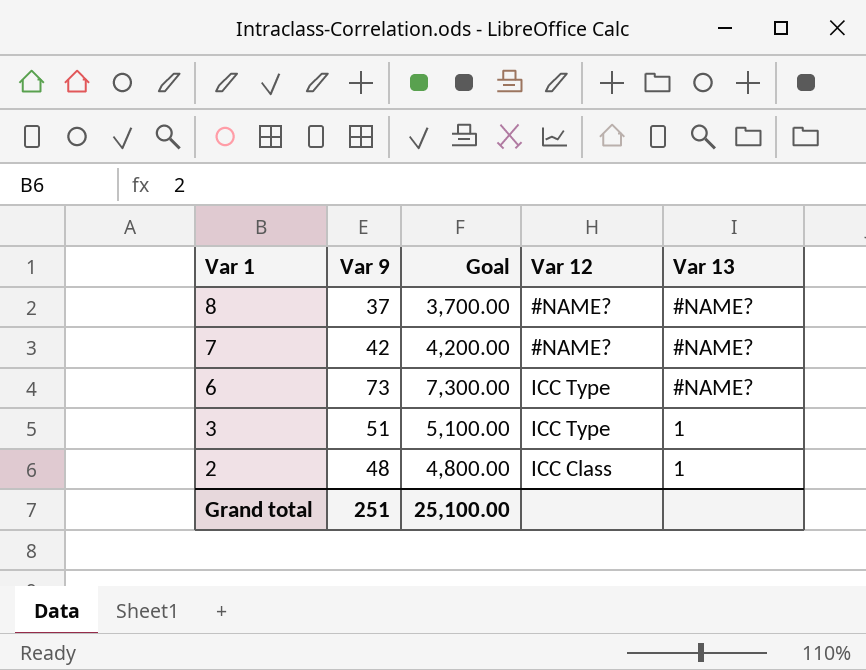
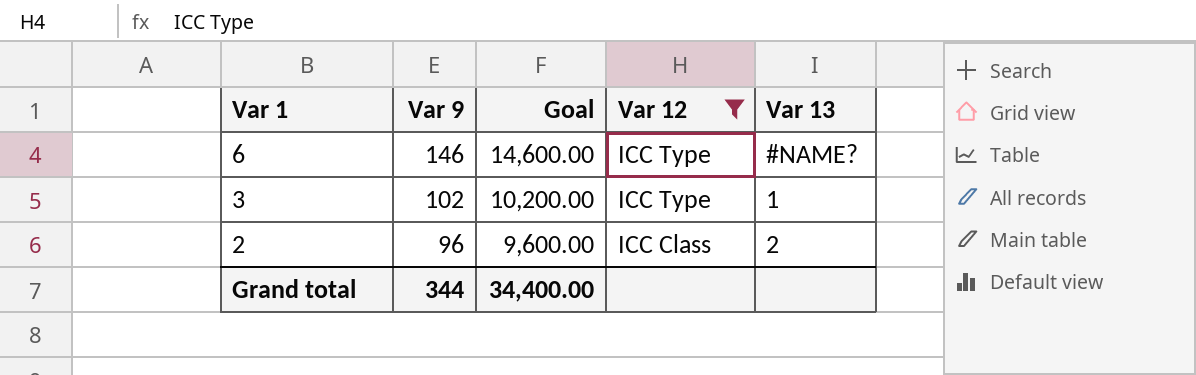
filter: none -> Var 12 != #NAME?
6 | Var 9: 73 -> 146
6 | Goal: 7,300.00 -> 14,600.00
3 | Var 9: 51 -> 102
3 | Goal: 5,100.00 -> 10,200.00
2 | Var 9: 48 -> 96
2 | Goal: 4,800.00 -> 9,600.00
2 | Var 13: 1 -> 2
Grand total | Var 9: 251 -> 344
Grand total | Goal: 25,100.00 -> 34,400.00

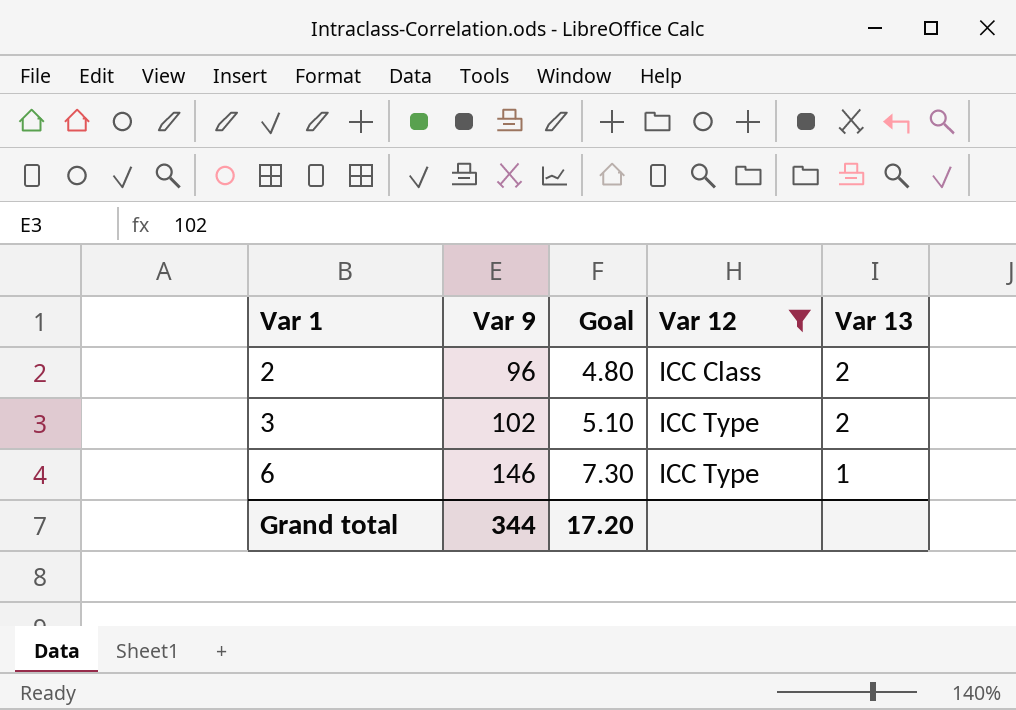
row order: Var 1 descending -> Var 1 ascending
column Goal | formula: [Var 9] * 100 -> [Var 9] * 0.05
3 | Var 13: 1 -> 2
6 | Var 13: #NAME? -> 1
Grand total | Goal: 34,400.00 -> 17.20

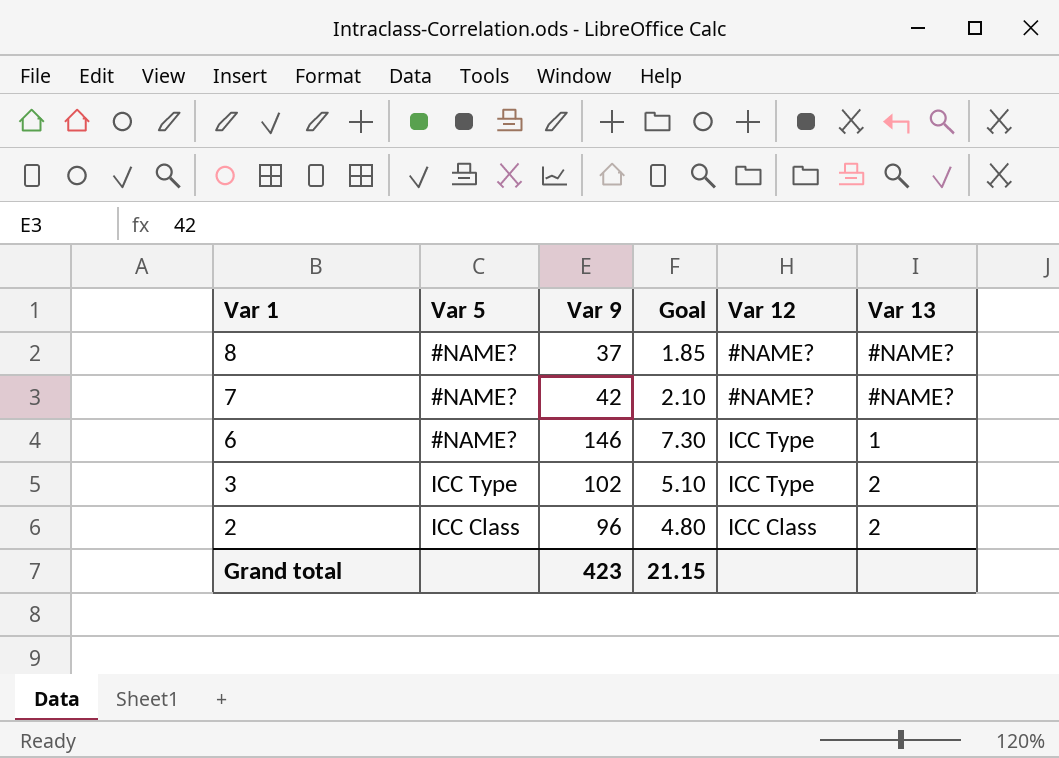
filter: Var 12 != #NAME? -> none
row order: Var 1 ascending -> Var 1 descending
column Var 5 | position: none -> 2
Grand total | Var 9: 344 -> 423
Grand total | Goal: 17.20 -> 21.15

